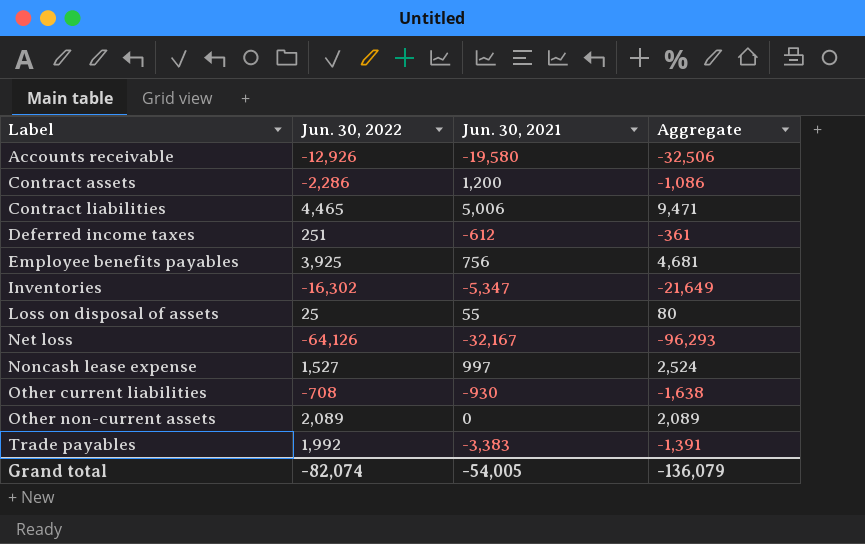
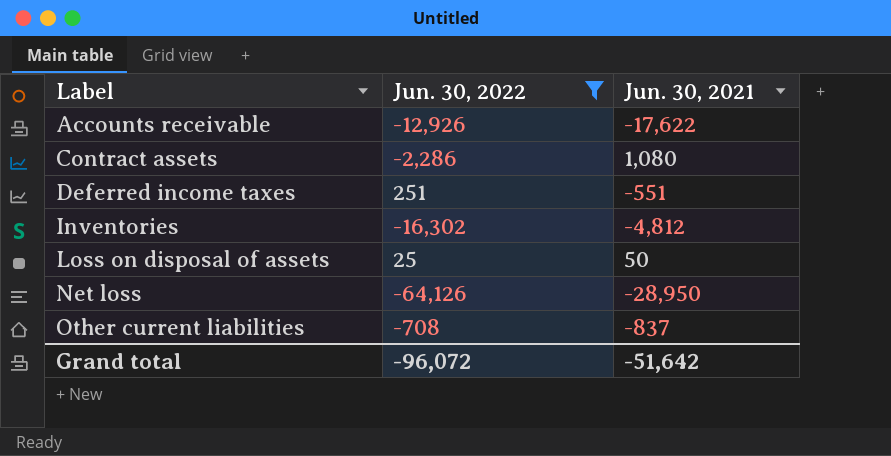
filter: none -> Jun. 30, 2022 <= 251
column Aggregate | formula: [Jun. 30, 2022] + [Jun. 30, 2021] -> none
Accounts receivable | Jun. 30, 2021: -19,580 -> -17,622
Contract assets | Jun. 30, 2021: 1,200 -> 1,080
Deferred income taxes | Jun. 30, 2021: -612 -> -551
Inventories | Jun. 30, 2021: -5,347 -> -4,812
Loss on disposal of assets | Jun. 30, 2021: 55 -> 50
Net loss | Jun. 30, 2021: -32,167 -> -28,950
Other current liabilities | Jun. 30, 2021: -930 -> -837
Grand total | Jun. 30, 2022: -82,074 -> -96,072
Grand total | Jun. 30, 2021: -54,005 -> -51,642

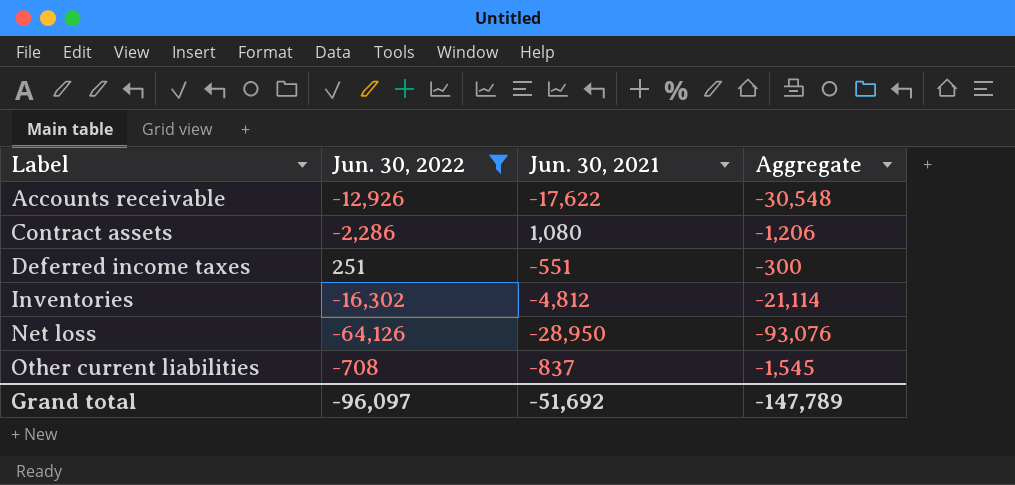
column Aggregate | formula: none -> [Jun. 30, 2022] + [Jun. 30, 2021]
row Loss on disposal of assets: 25 | 50 -> none
Grand total | Jun. 30, 2022: -96,072 -> -96,097
Grand total | Jun. 30, 2021: -51,642 -> -51,692

